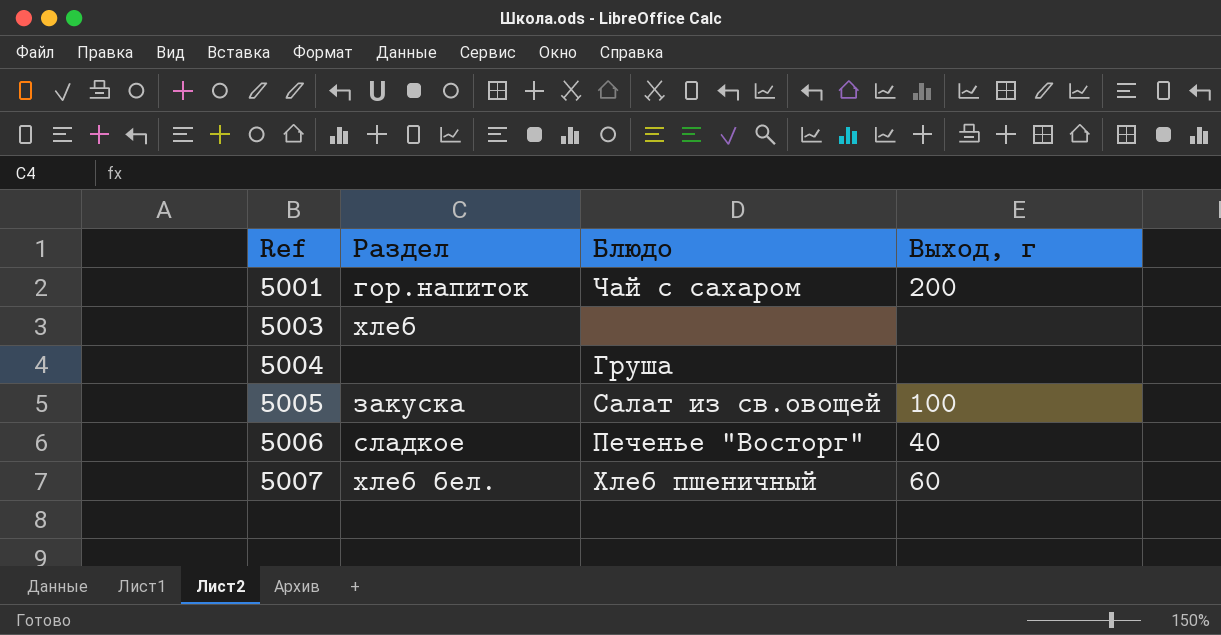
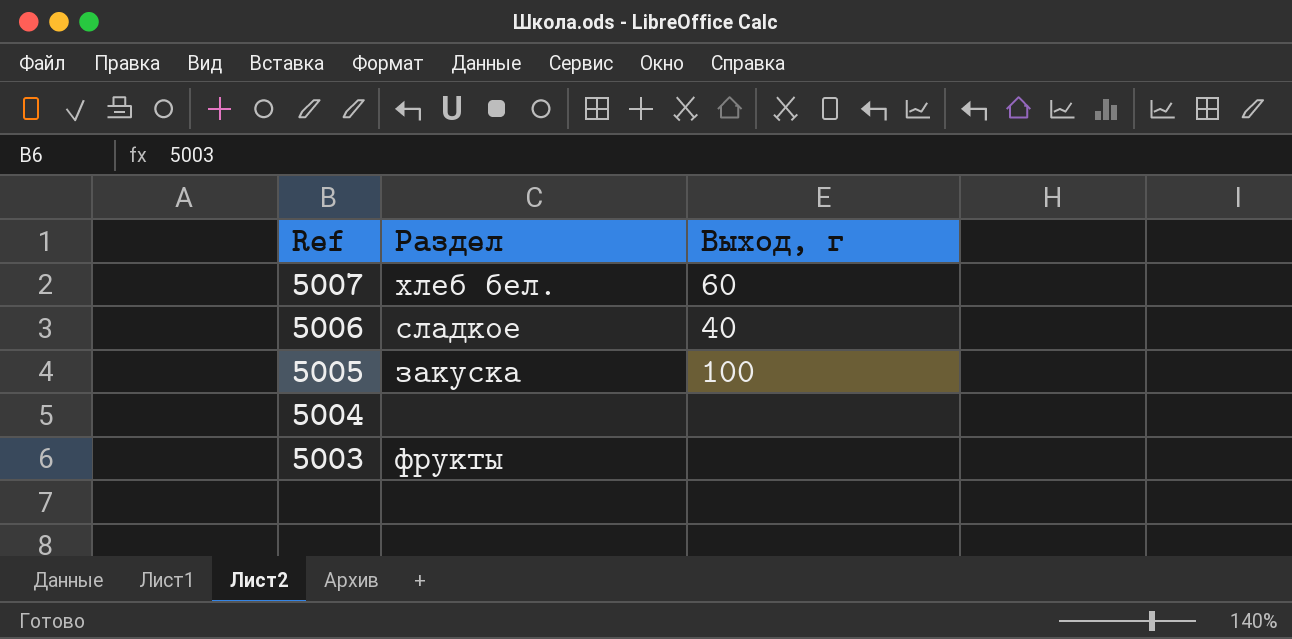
row order: Ref ascending -> Ref descending
column Блюдо | position: 3 -> none
row 5001: гор.напиток | Чай с сахаром | 200 -> none
5003 | Раздел: хлеб -> фрукты

